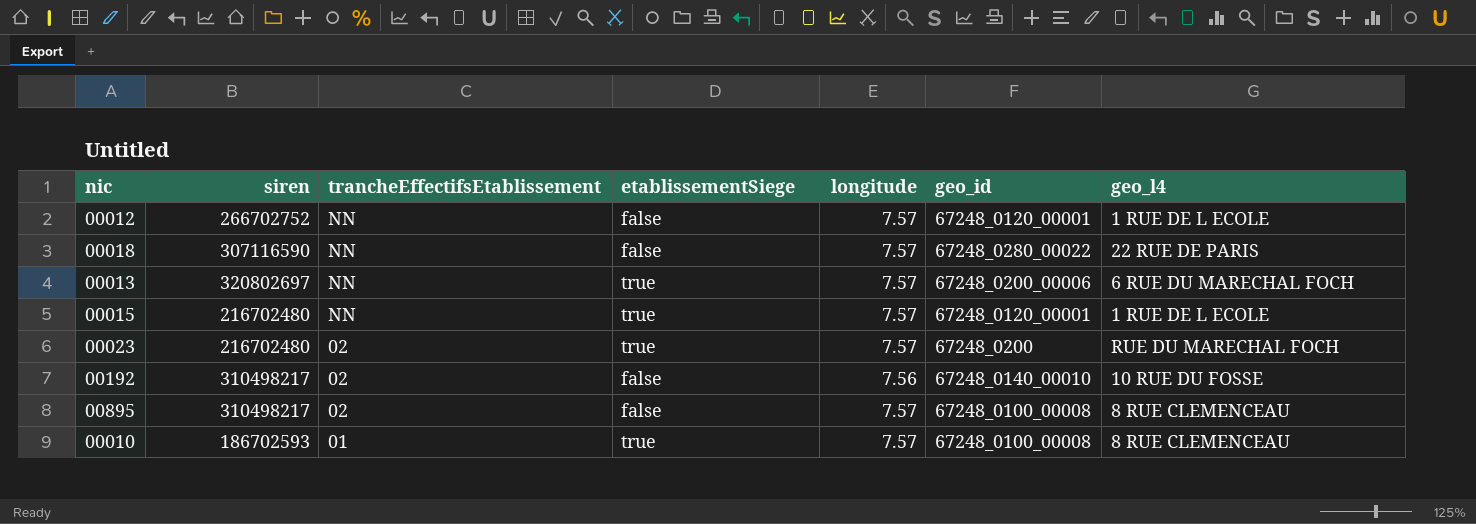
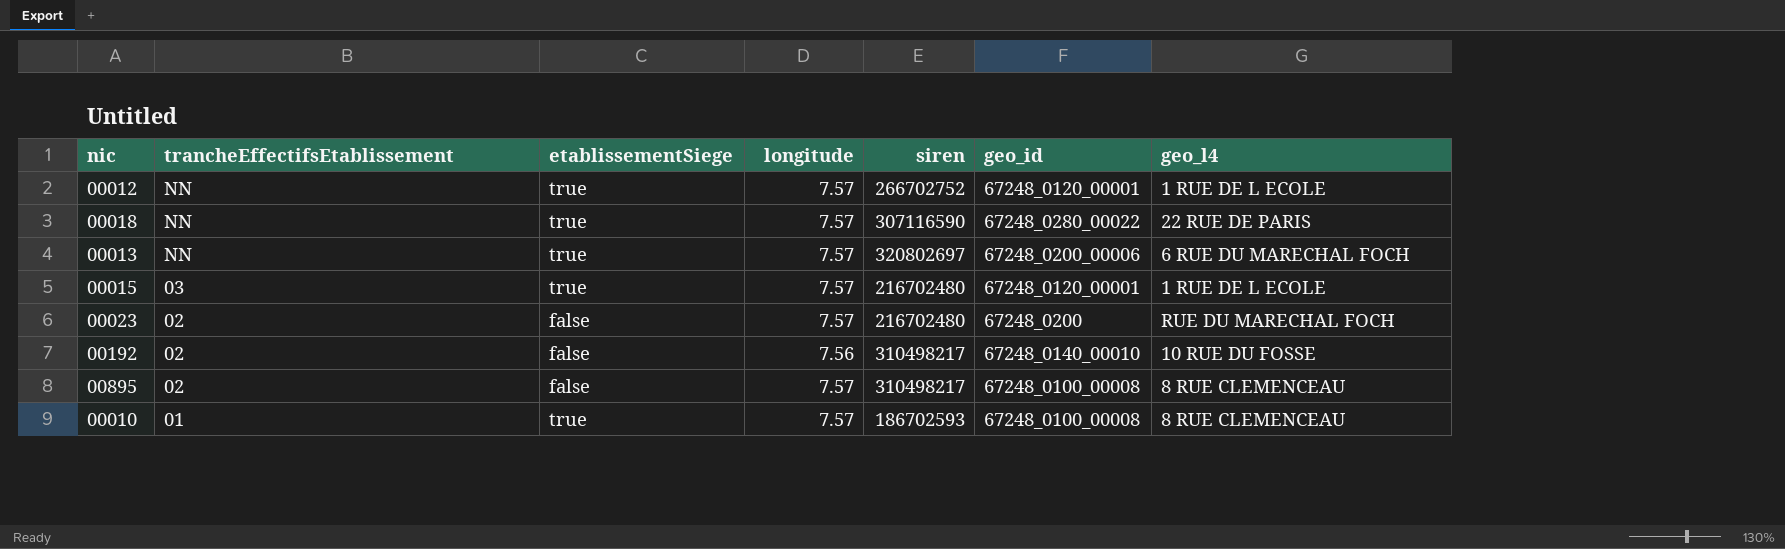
column siren | position: 2 -> 5
00012 | etablissementSiege: false -> true
00018 | etablissementSiege: false -> true
00015 | trancheEffectifsEtablissement: NN -> 03
00023 | etablissementSiege: true -> false

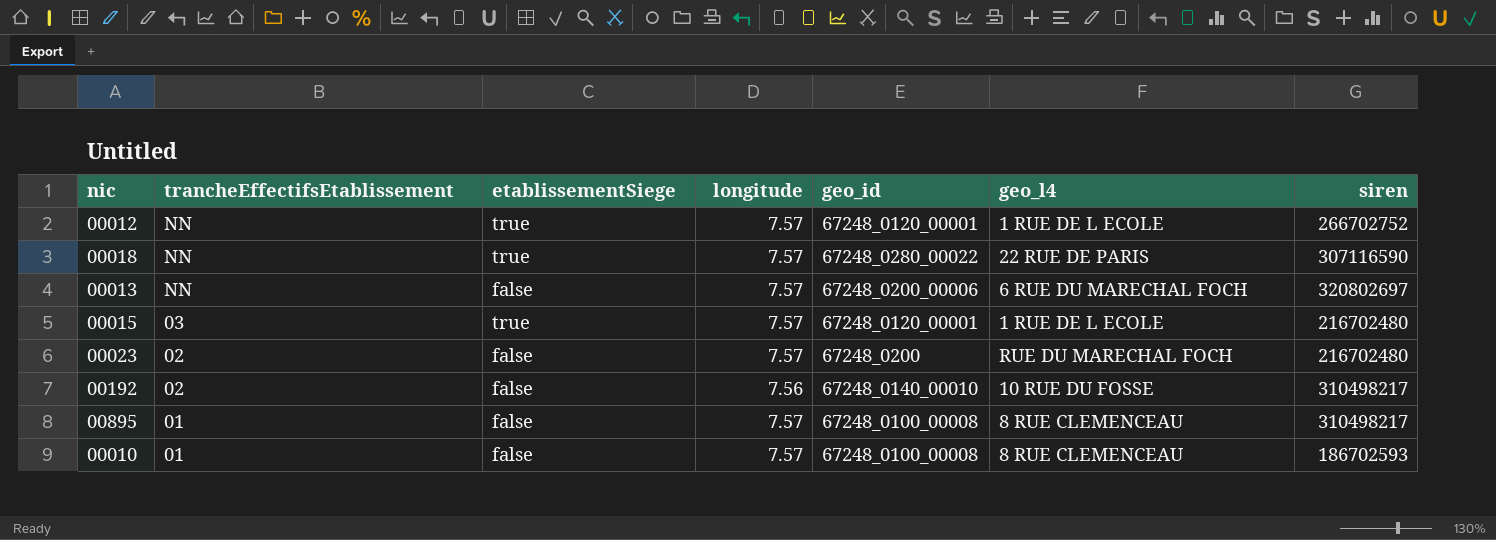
column siren | position: 5 -> 7
00013 | etablissementSiege: true -> false
00895 | trancheEffectifsEtablissement: 02 -> 01
00010 | etablissementSiege: true -> false

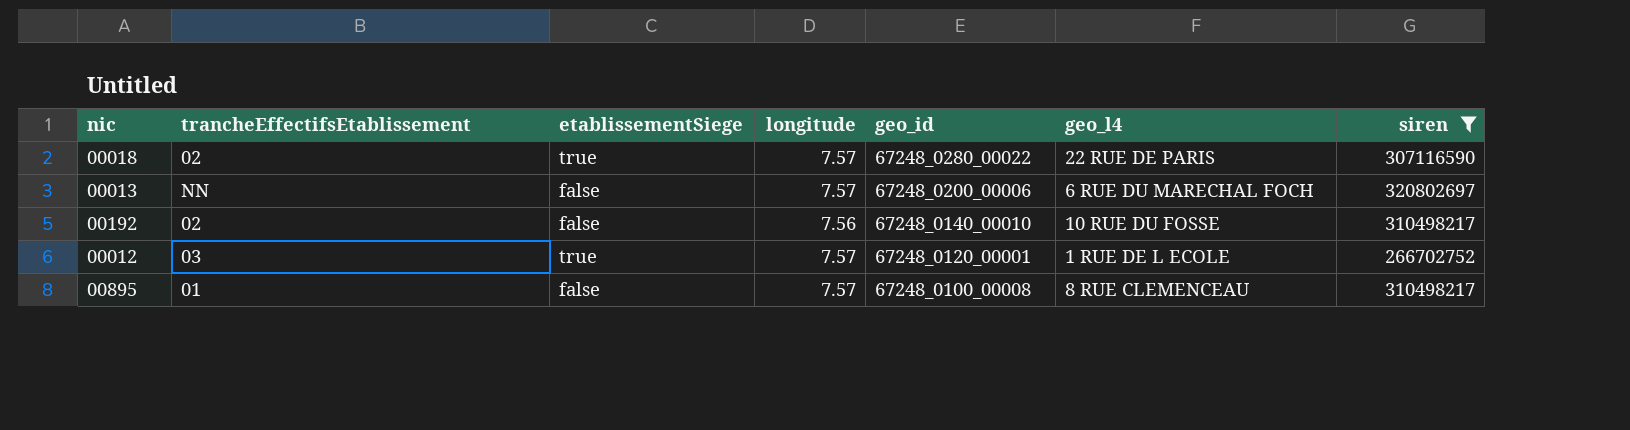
filter: none -> siren >= 266702752
row order: trancheEffectifsEtablissement descending -> geo_id descending
00018 | trancheEffectifsEtablissement: NN -> 02
00012 | trancheEffectifsEtablissement: NN -> 03

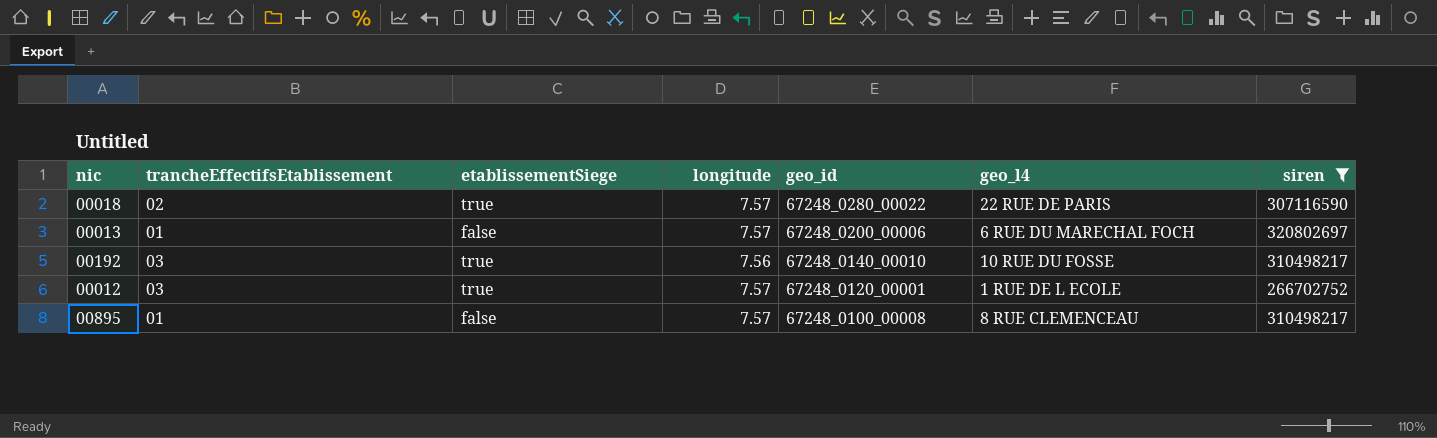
00013 | trancheEffectifsEtablissement: NN -> 01
00192 | trancheEffectifsEtablissement: 02 -> 03
00192 | etablissementSiege: false -> true

